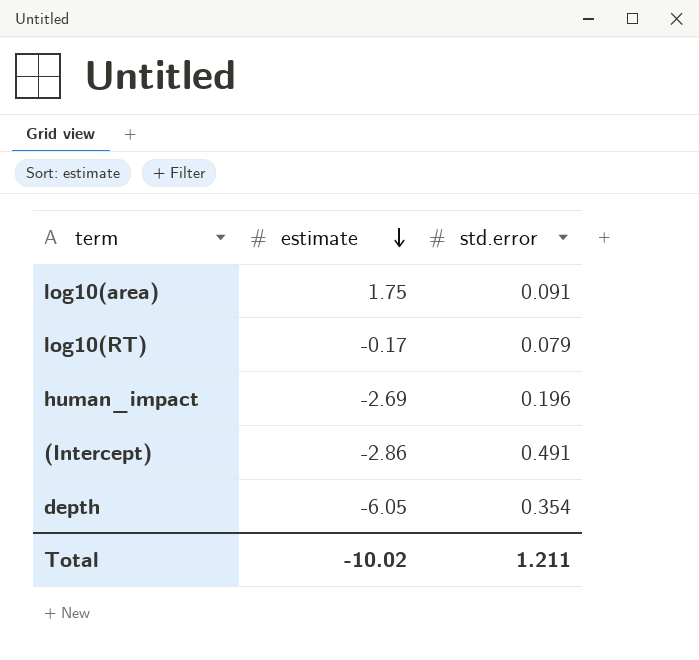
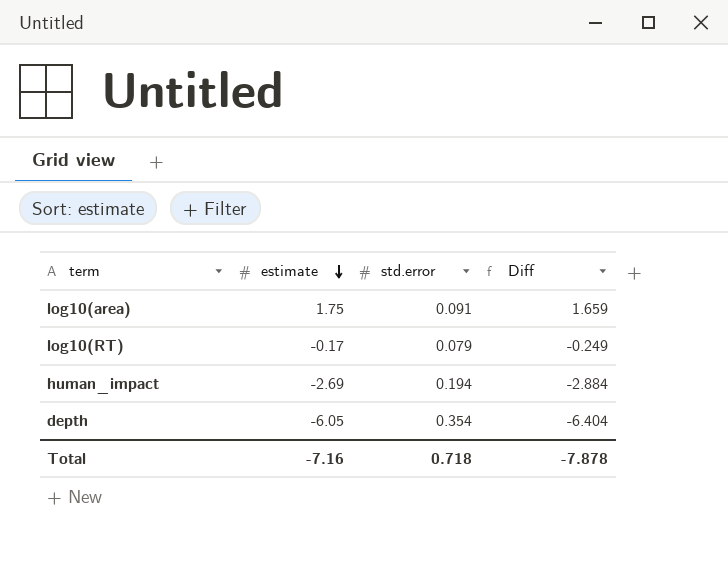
column Diff | formula: none -> [estimate] - [std.error]
row (Intercept): -2.86 | 0.491 -> none
human_impact | std.error: 0.196 -> 0.194
Total | estimate: -10.02 -> -7.16
Total | std.error: 1.211 -> 0.718

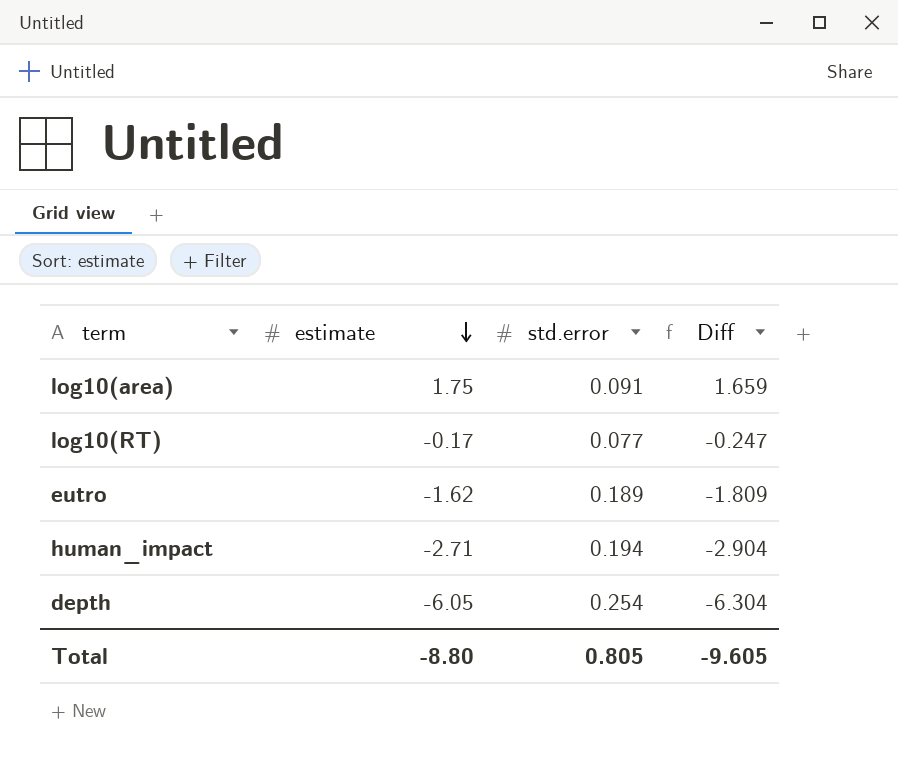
log10(RT) | std.error: 0.079 -> 0.077
log10(RT) | Diff: -0.249 -> -0.247
row eutro: none -> -1.62 | 0.189 | -1.809
human_impact | estimate: -2.69 -> -2.71
human_impact | Diff: -2.884 -> -2.904
depth | std.error: 0.354 -> 0.254
depth | Diff: -6.404 -> -6.304
Total | estimate: -7.16 -> -8.80
Total | std.error: 0.718 -> 0.805
Total | Diff: -7.878 -> -9.605

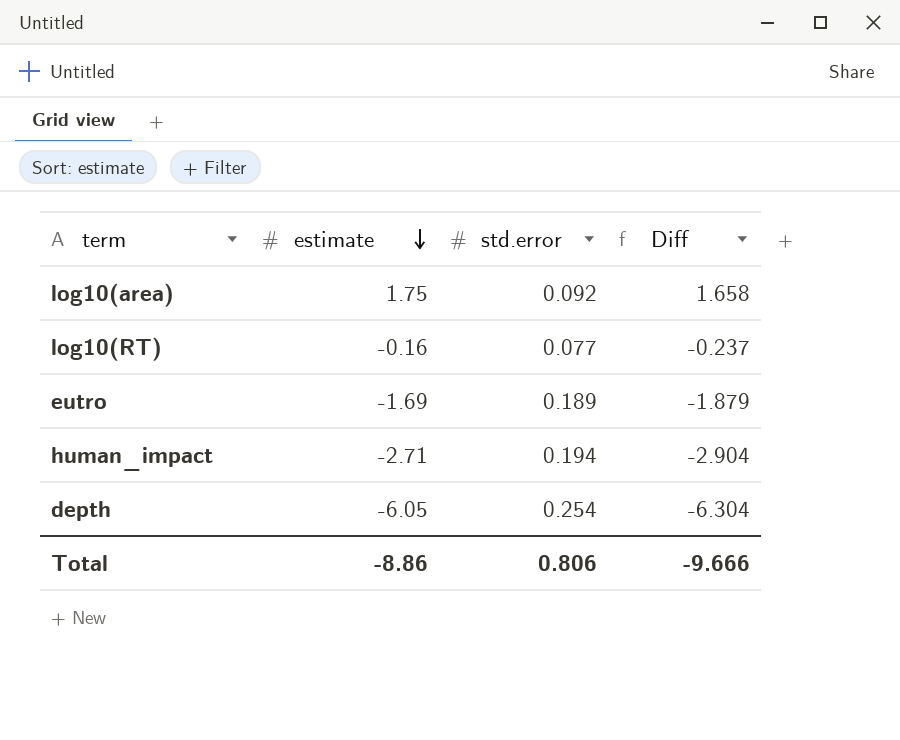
log10(area) | std.error: 0.091 -> 0.092
log10(area) | Diff: 1.659 -> 1.658
log10(RT) | estimate: -0.17 -> -0.16
log10(RT) | Diff: -0.247 -> -0.237
eutro | estimate: -1.62 -> -1.69
eutro | Diff: -1.809 -> -1.879
Total | estimate: -8.80 -> -8.86
Total | std.error: 0.805 -> 0.806
Total | Diff: -9.605 -> -9.666

